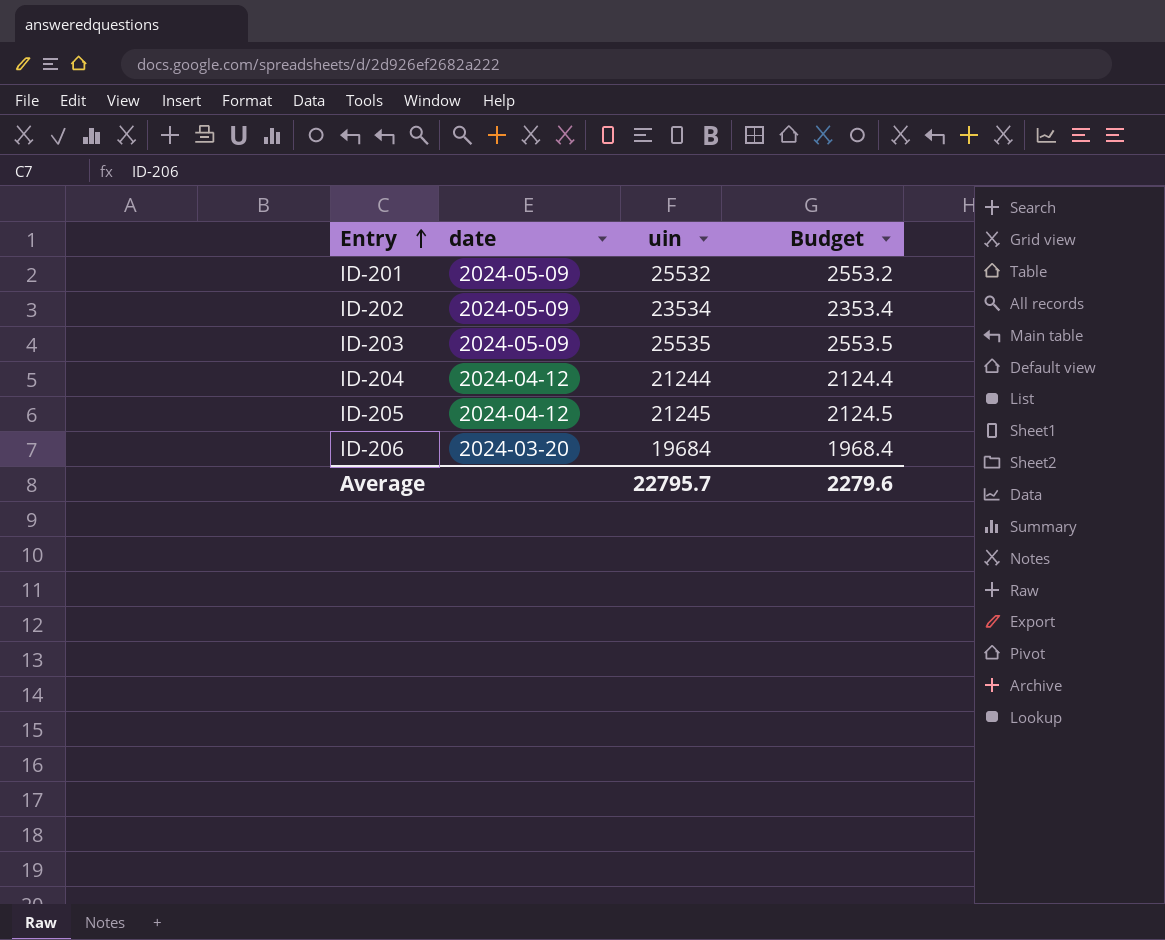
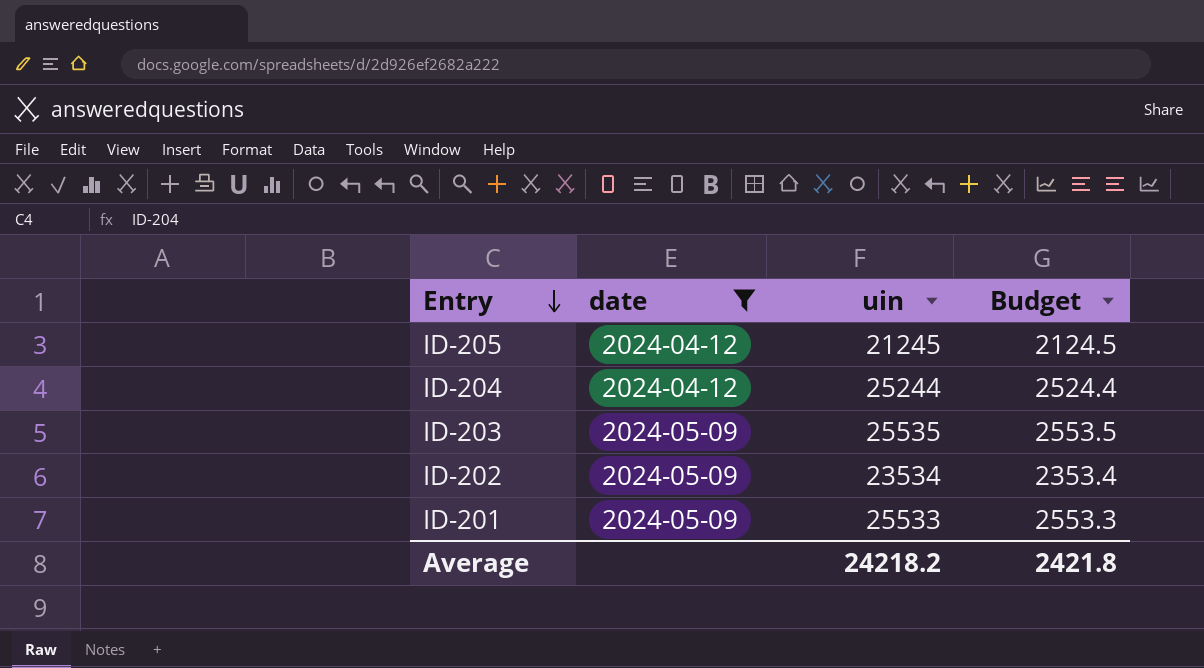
filter: none -> date != 2024-03-20
row order: Entry ascending -> Entry descending
ID-204 | uin: 21244 -> 25244
ID-204 | Budget: 2124.4 -> 2524.4
ID-201 | uin: 25532 -> 25533
ID-201 | Budget: 2553.2 -> 2553.3
Average | uin: 22795.7 -> 24218.2
Average | Budget: 2279.6 -> 2421.8

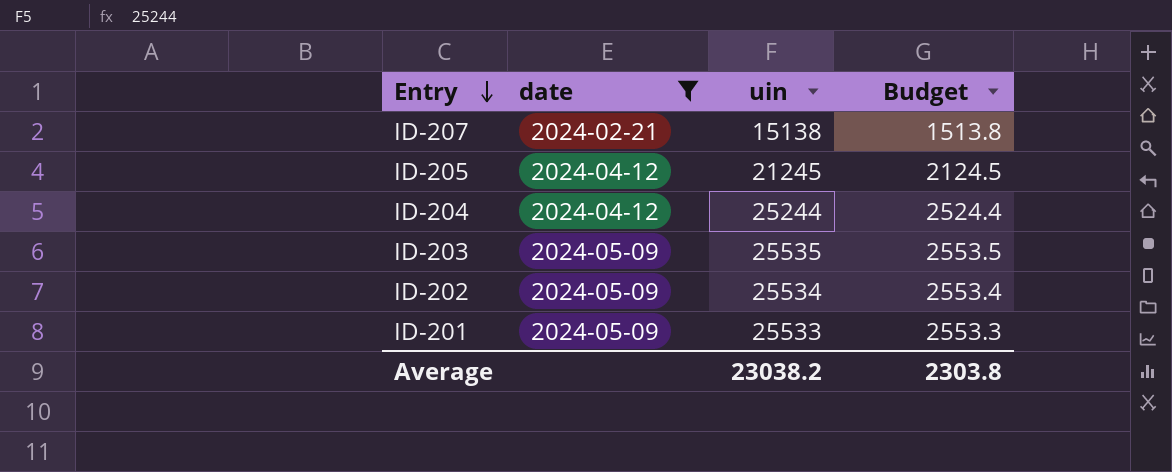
row ID-207: none -> 2024-02-21 | 15138 | 1513.8
ID-202 | uin: 23534 -> 25534
ID-202 | Budget: 2353.4 -> 2553.4
Average | uin: 24218.2 -> 23038.2
Average | Budget: 2421.8 -> 2303.8

